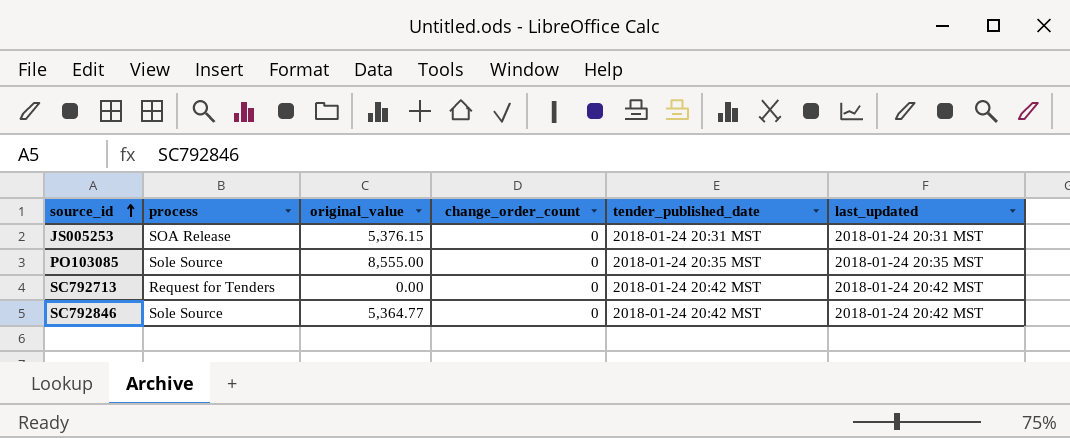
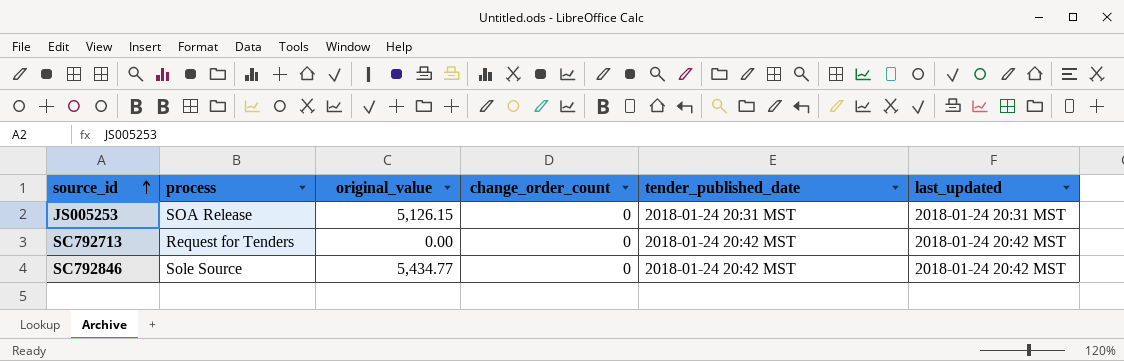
row PO103085: Sole Source | 8,555.00 | 0 | 2018-01-24 20:35 MST | 2018-01-24 20:35 MST -> none
JS005253 | original_value: 5,376.15 -> 5,126.15
SC792846 | original_value: 5,364.77 -> 5,434.77

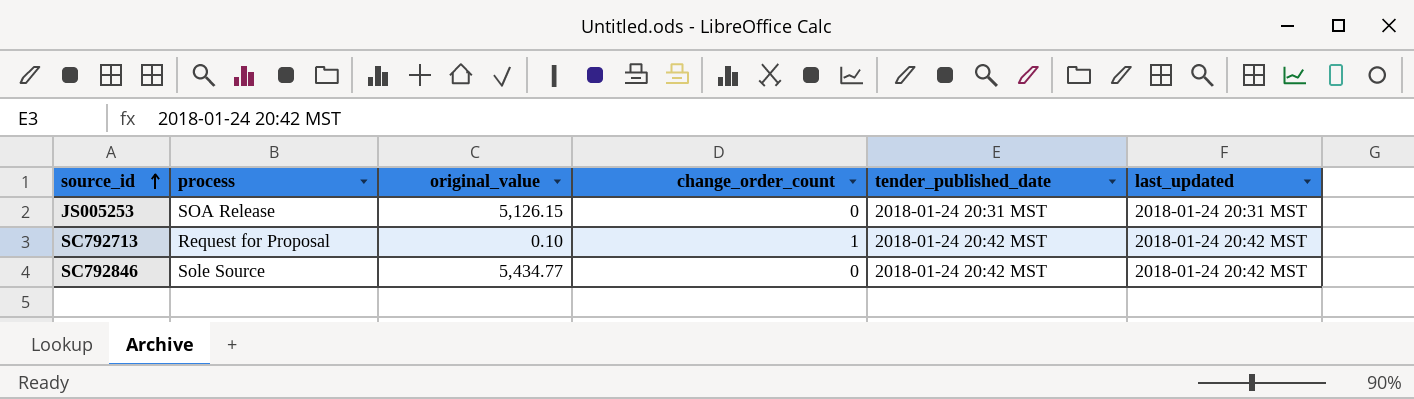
SC792713 | process: Request for Tenders -> Request for Proposal
SC792713 | original_value: 0.00 -> 0.10
SC792713 | change_order_count: 0 -> 1

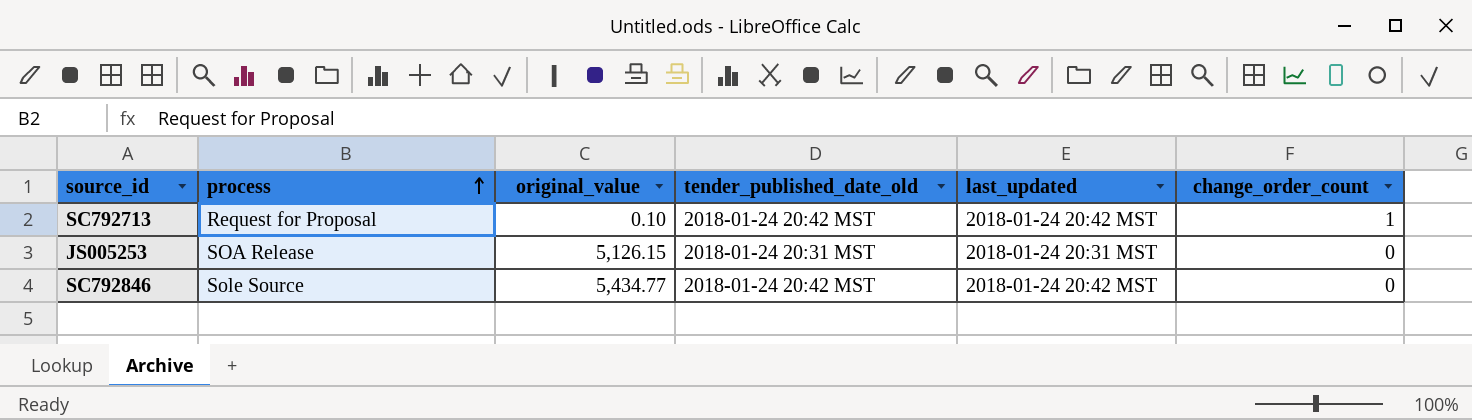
row order: source_id ascending -> process ascending
column name: tender_published_date -> tender_published_date_old
column change_order_count | position: 4 -> 6

